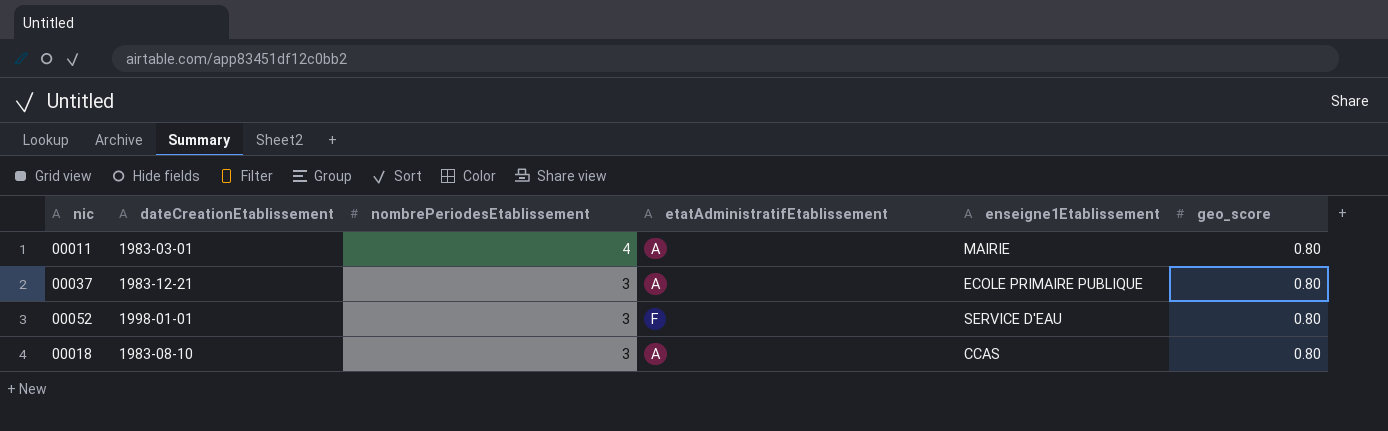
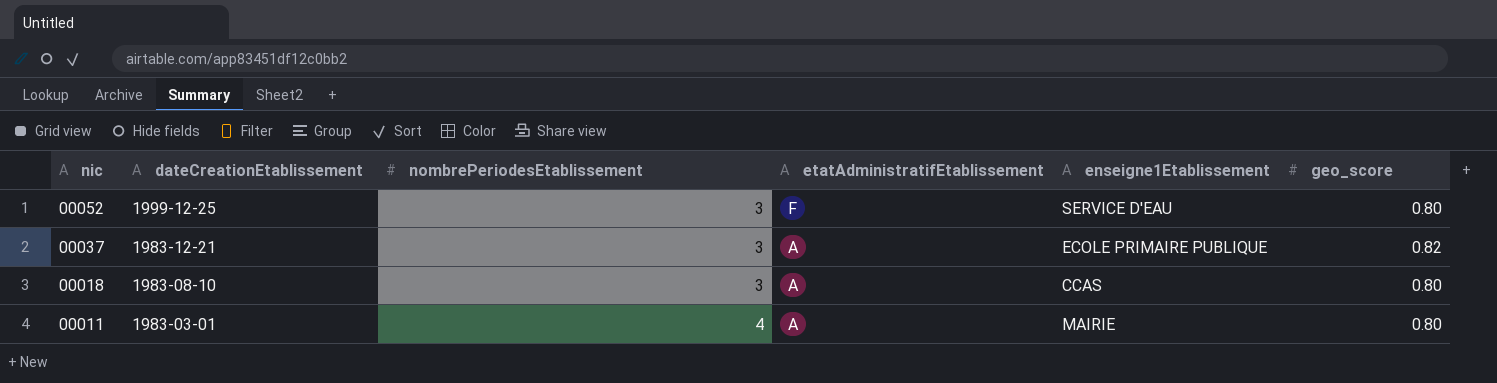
row order: nombrePeriodesEtablissement descending -> nic descending
00052 | dateCreationEtablissement: 1998-01-01 -> 1999-12-25
00037 | geo_score: 0.80 -> 0.82

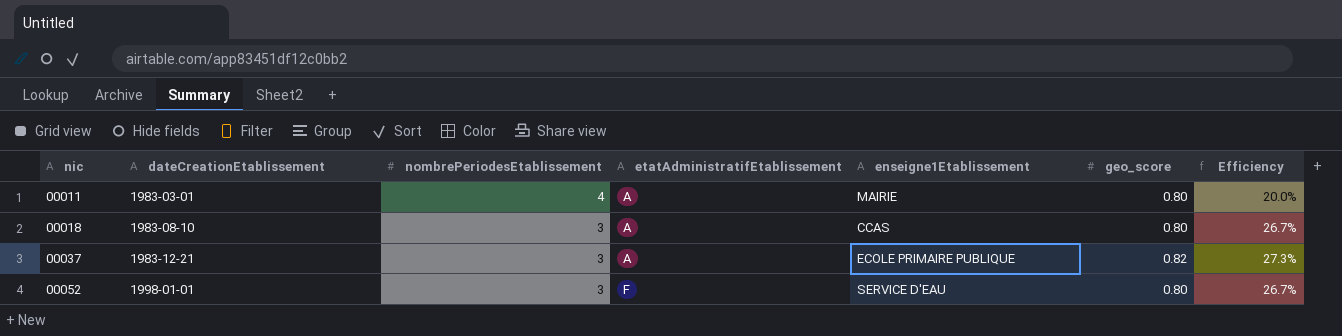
row order: nic descending -> nic ascending
column Efficiency | formula: none -> [geo_score] / [nombrePeriodesEtablissement]
00052 | dateCreationEtablissement: 1999-12-25 -> 1998-01-01

